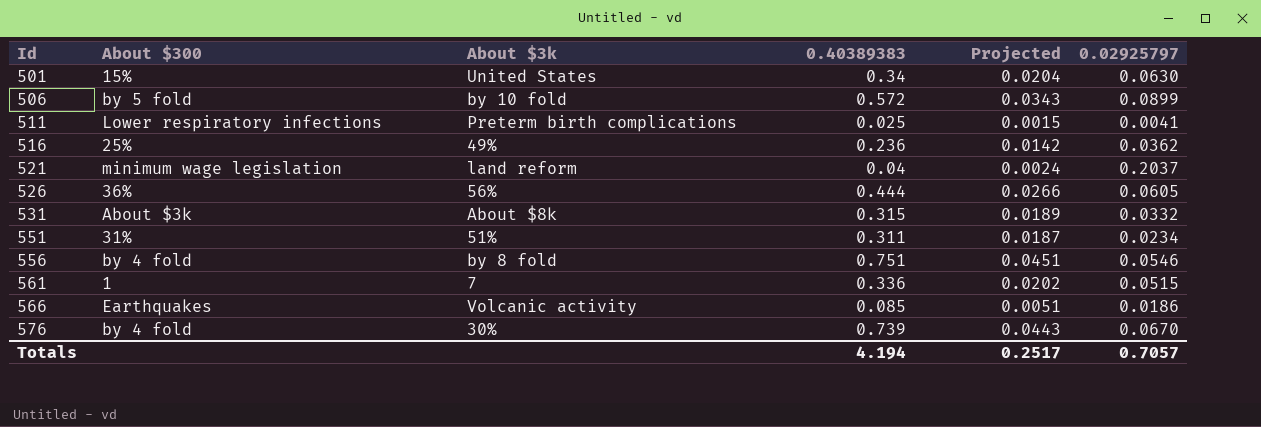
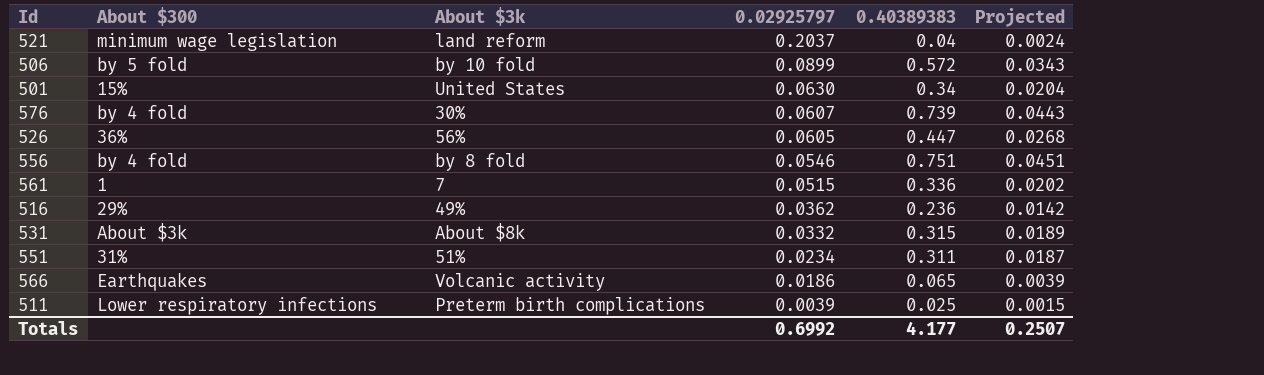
row order: Id ascending -> 0.02925797 descending
column 0.02925797 | position: 6 -> 4
576 | 0.02925797: 0.0670 -> 0.0607
526 | 0.40389383: 0.444 -> 0.447
526 | Projected: 0.0266 -> 0.0268
516 | About $300: 25% -> 29%
566 | 0.40389383: 0.085 -> 0.065
566 | Projected: 0.0051 -> 0.0039
511 | 0.02925797: 0.0041 -> 0.0039
Totals | 0.02925797: 0.7057 -> 0.6992
Totals | 0.40389383: 4.194 -> 4.177
Totals | Projected: 0.2517 -> 0.2507

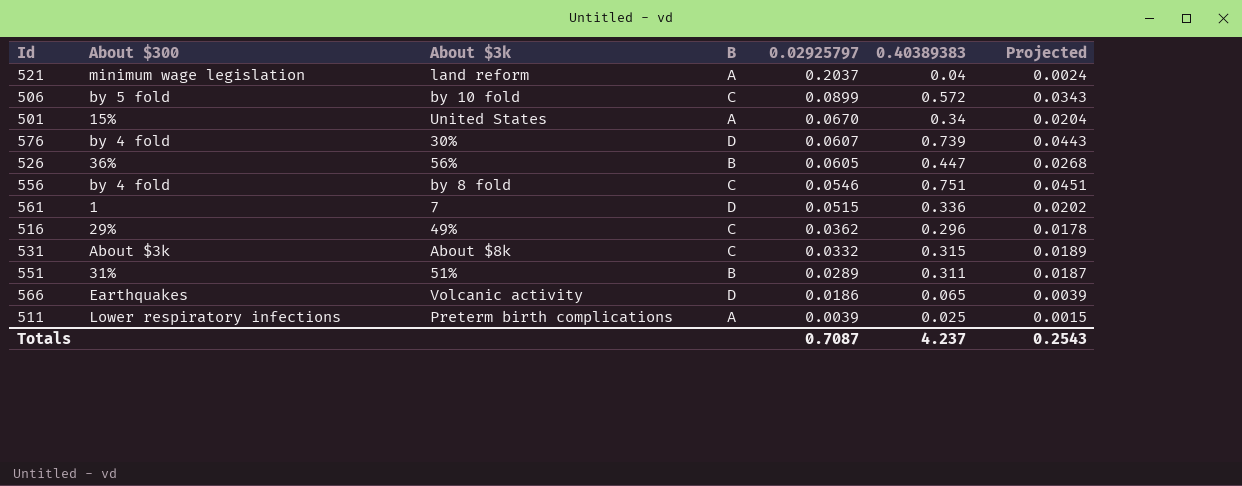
column B | position: none -> 4
501 | 0.02925797: 0.0630 -> 0.0670
516 | 0.40389383: 0.236 -> 0.296
516 | Projected: 0.0142 -> 0.0178
551 | 0.02925797: 0.0234 -> 0.0289
Totals | 0.02925797: 0.6992 -> 0.7087
Totals | 0.40389383: 4.177 -> 4.237
Totals | Projected: 0.2507 -> 0.2543

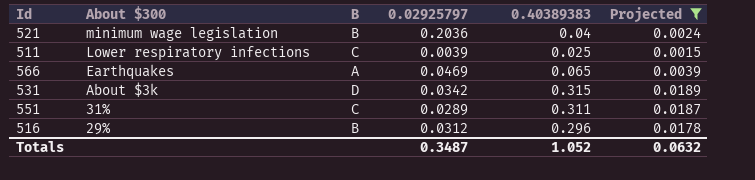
filter: none -> Projected <= 0.0189
row order: 0.02925797 descending -> About $300 descending
column About $3k | position: 3 -> none
521 | B: A -> B
521 | 0.02925797: 0.2037 -> 0.2036
511 | B: A -> C
566 | B: D -> A
566 | 0.02925797: 0.0186 -> 0.0469
531 | B: C -> D
531 | 0.02925797: 0.0332 -> 0.0342
551 | B: B -> C
516 | B: C -> B
516 | 0.02925797: 0.0362 -> 0.0312
Totals | 0.02925797: 0.7087 -> 0.3487
Totals | 0.40389383: 4.237 -> 1.052
Totals | Projected: 0.2543 -> 0.0632

